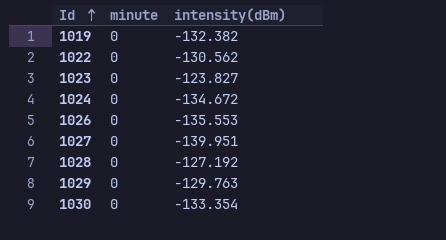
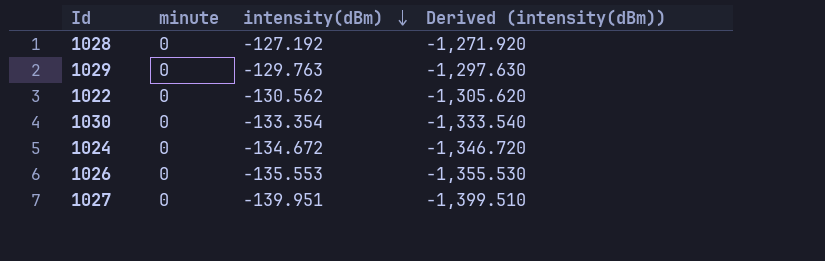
row order: Id ascending -> intensity(dBm) descending
column Derived (intensity(dBm)) | formula: none -> [intensity(dBm)] * 10
row 1019: 0 | -132.382 -> none
row 1023: 0 | -123.827 -> none

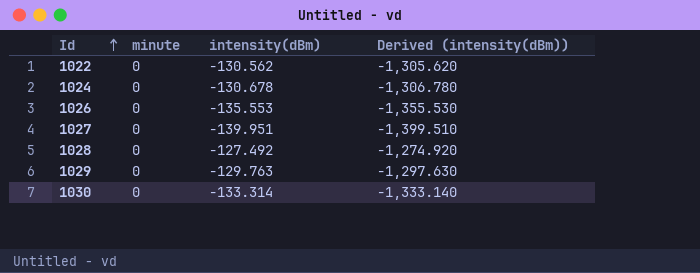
row order: intensity(dBm) descending -> Id ascending
1024 | intensity(dBm): -134.672 -> -130.678
1024 | Derived (intensity(dBm)): -1,346.720 -> -1,306.780
1028 | intensity(dBm): -127.192 -> -127.492
1028 | Derived (intensity(dBm)): -1,271.920 -> -1,274.920
1030 | intensity(dBm): -133.354 -> -133.314
1030 | Derived (intensity(dBm)): -1,333.540 -> -1,333.140

